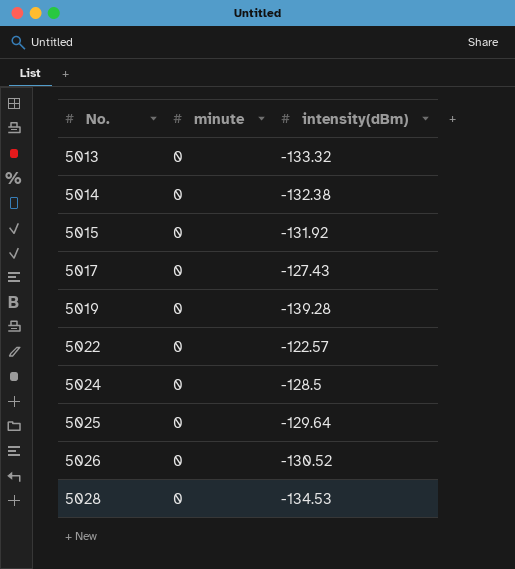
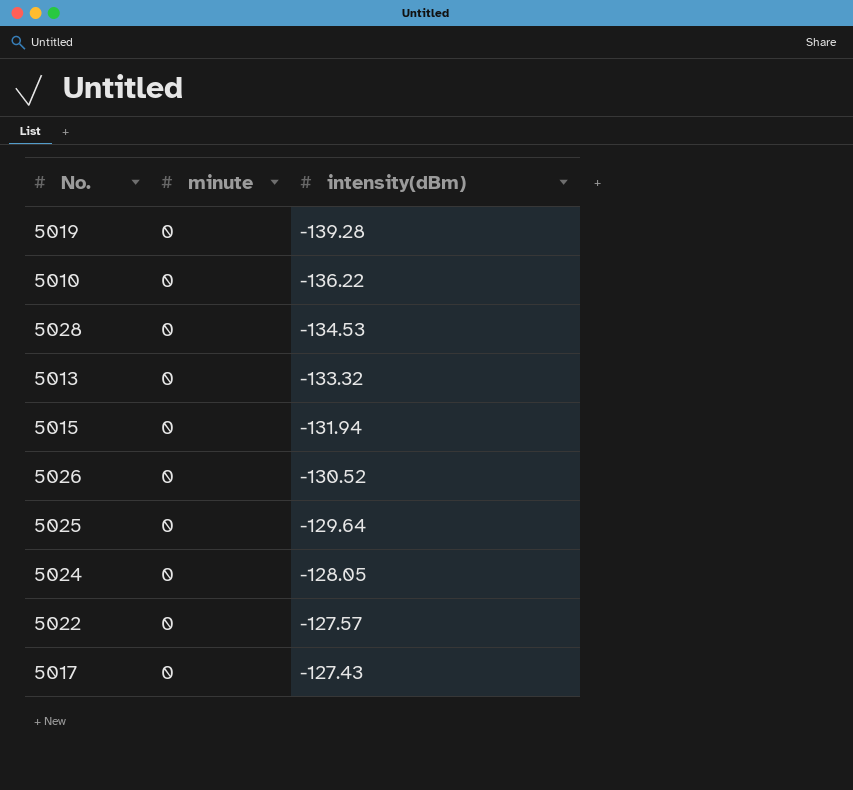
row order: No. ascending -> intensity(dBm) ascending
row 5014: 0 | -132.38 -> none
row 5010: none -> 0 | -136.22
5015 | intensity(dBm): -131.92 -> -131.94
5024 | intensity(dBm): -128.5 -> -128.05
5022 | intensity(dBm): -122.57 -> -127.57

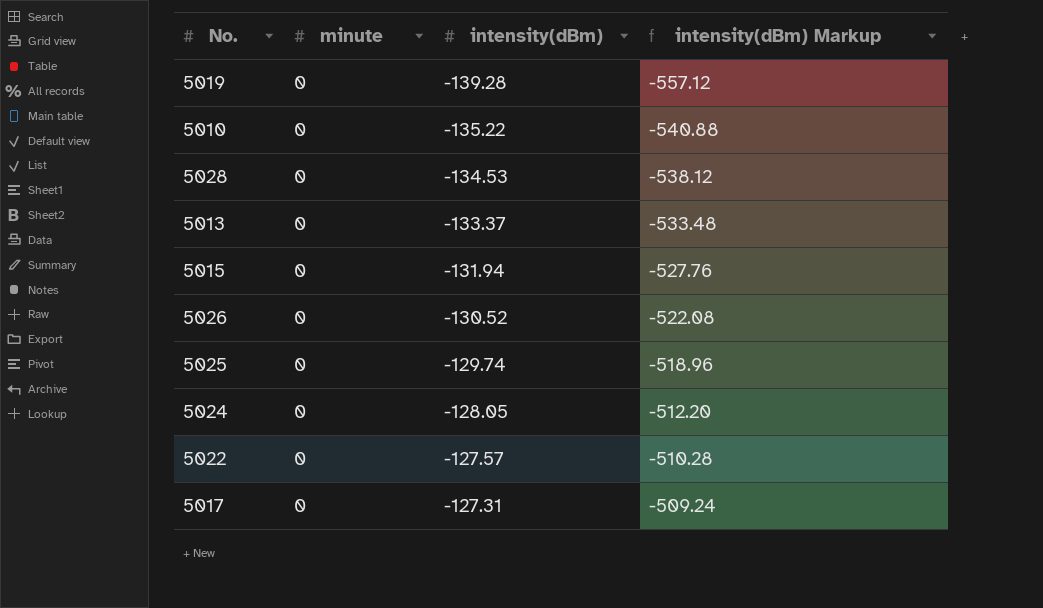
column intensity(dBm) Markup | formula: none -> [intensity(dBm)] * 4
5010 | intensity(dBm): -136.22 -> -135.22
5013 | intensity(dBm): -133.32 -> -133.37
5025 | intensity(dBm): -129.64 -> -129.74
5017 | intensity(dBm): -127.43 -> -127.31

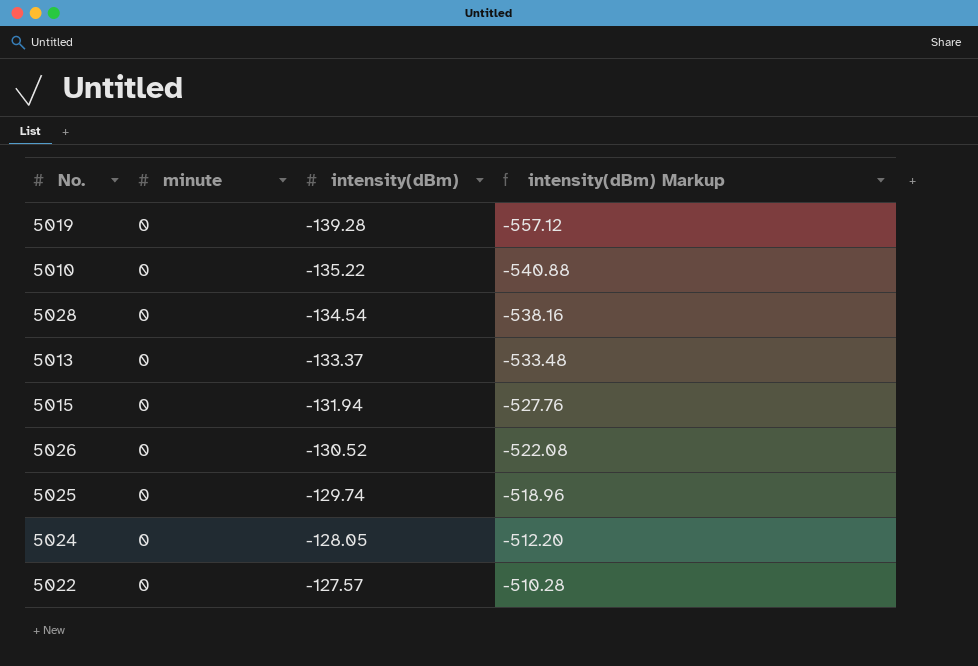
row 5017: 0 | -127.31 | -509.24 -> none
5028 | intensity(dBm): -134.53 -> -134.54
5028 | intensity(dBm) Markup: -538.12 -> -538.16

